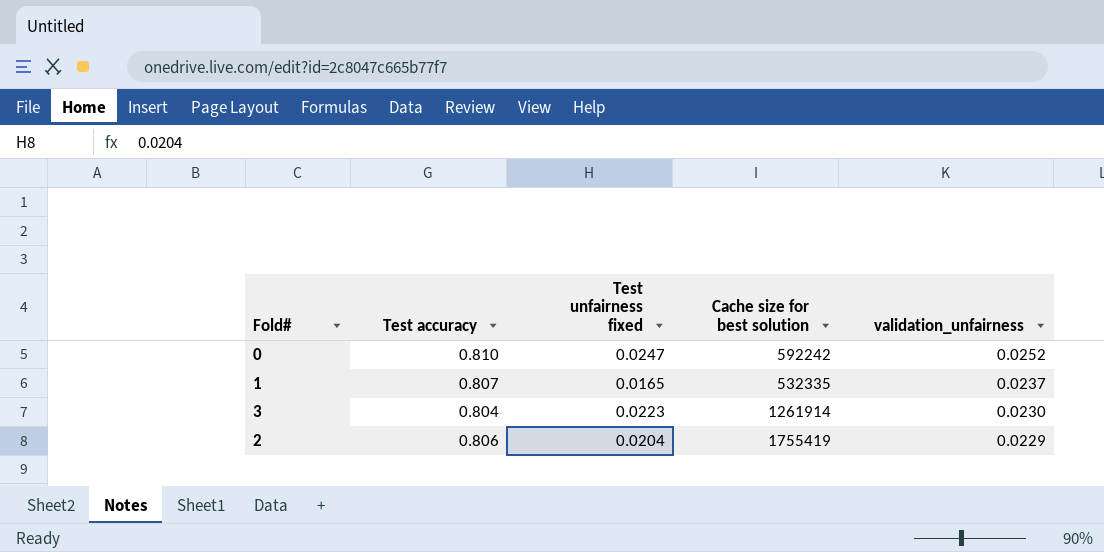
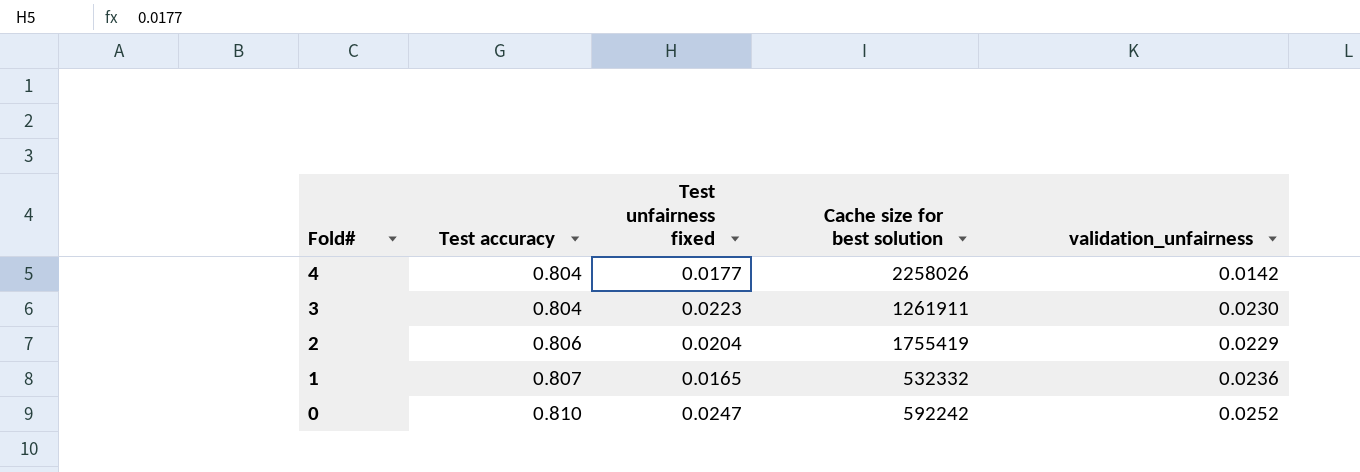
row order: validation_unfairness descending -> Fold# descending
row 4: none -> 0.804 | 0.0177 | 2258026 | 0.0142
3 | Cache size for best solution: 1261914 -> 1261911
1 | Cache size for best solution: 532335 -> 532332
1 | validation_unfairness: 0.0237 -> 0.0236

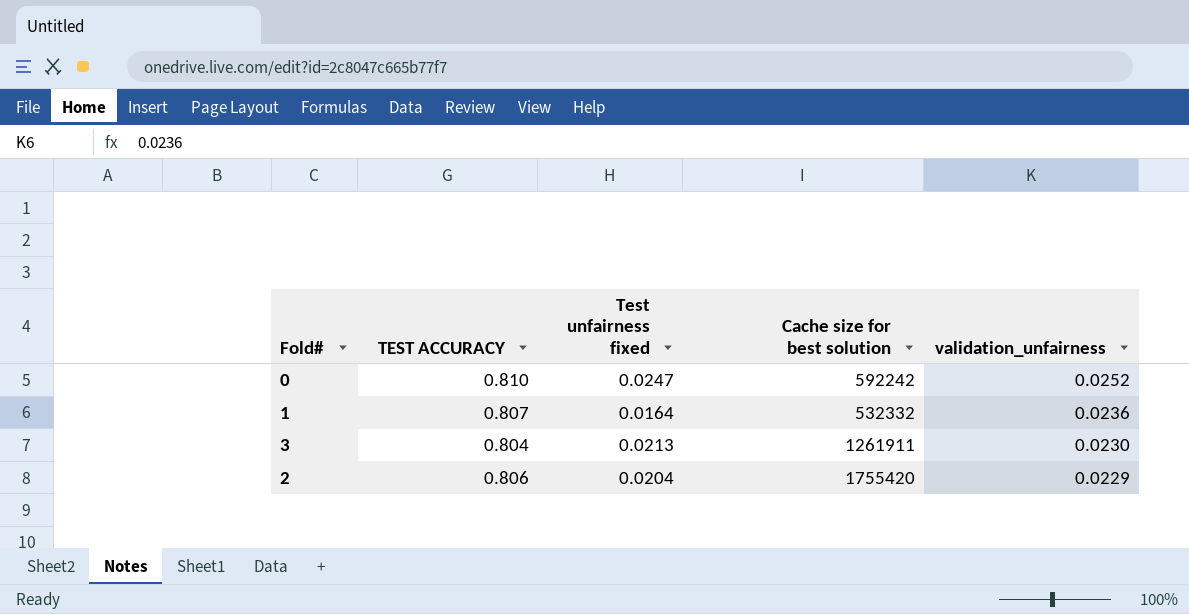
row order: Fold# descending -> validation_unfairness descending
column name: Test accuracy -> TEST ACCURACY
row 4: 0.804 | 0.0177 | 2258026 | 0.0142 -> none
1 | Test unfairness fixed: 0.0165 -> 0.0164
3 | Test unfairness fixed: 0.0223 -> 0.0213
2 | Cache size for best solution: 1755419 -> 1755420

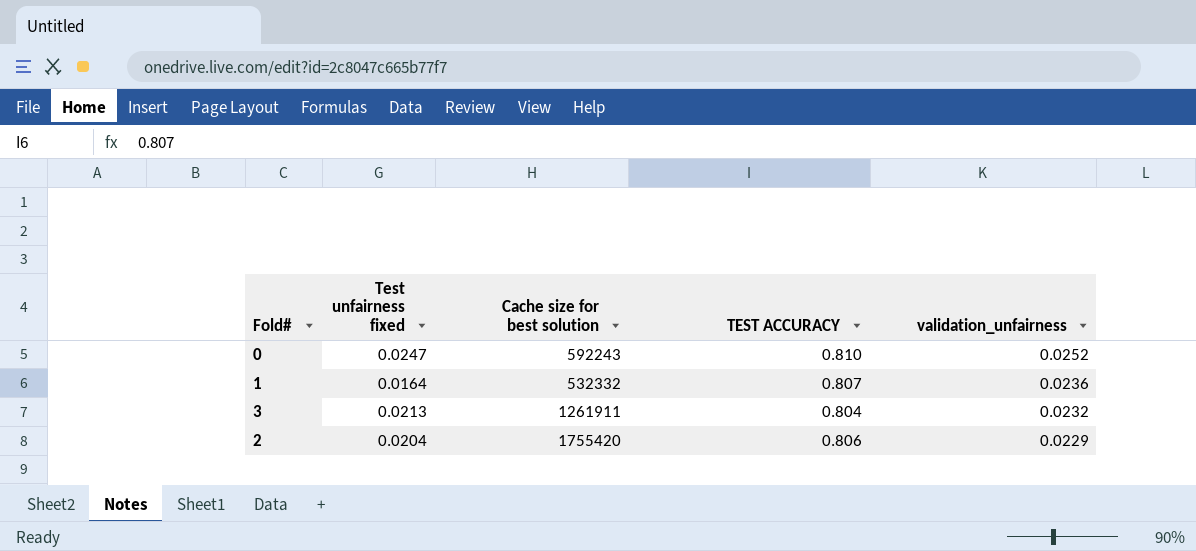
column TEST ACCURACY | position: 2 -> 4
0 | Cache size for best solution: 592242 -> 592243
3 | validation_unfairness: 0.0230 -> 0.0232

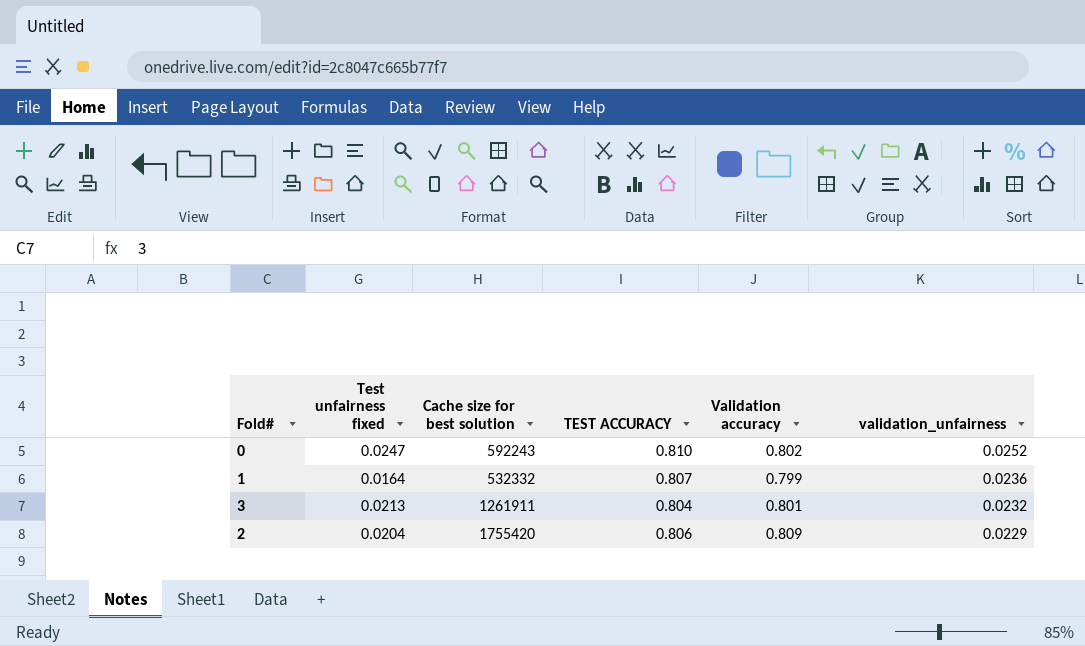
column Validation accuracy | position: none -> 5

